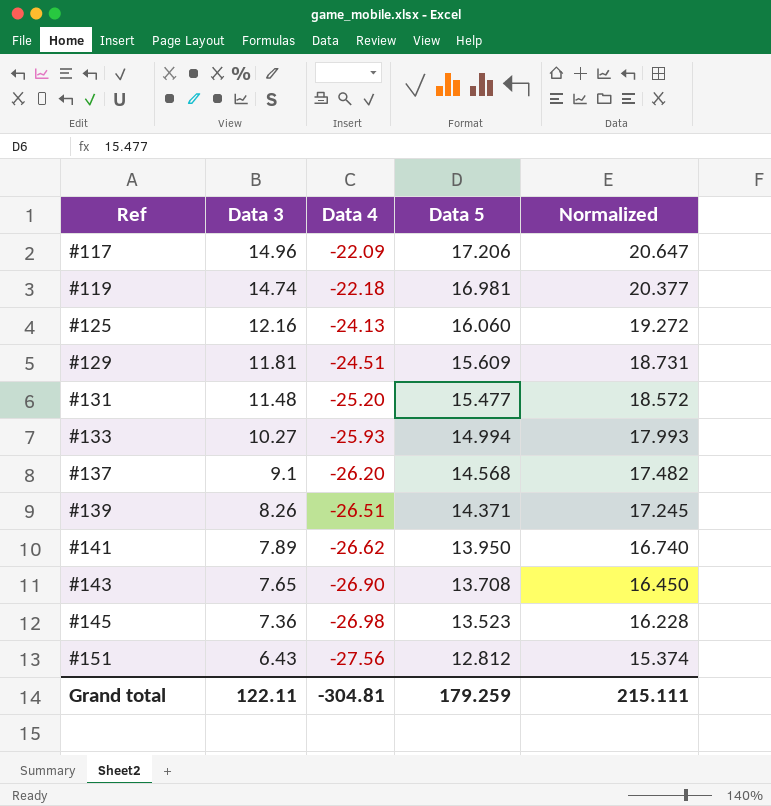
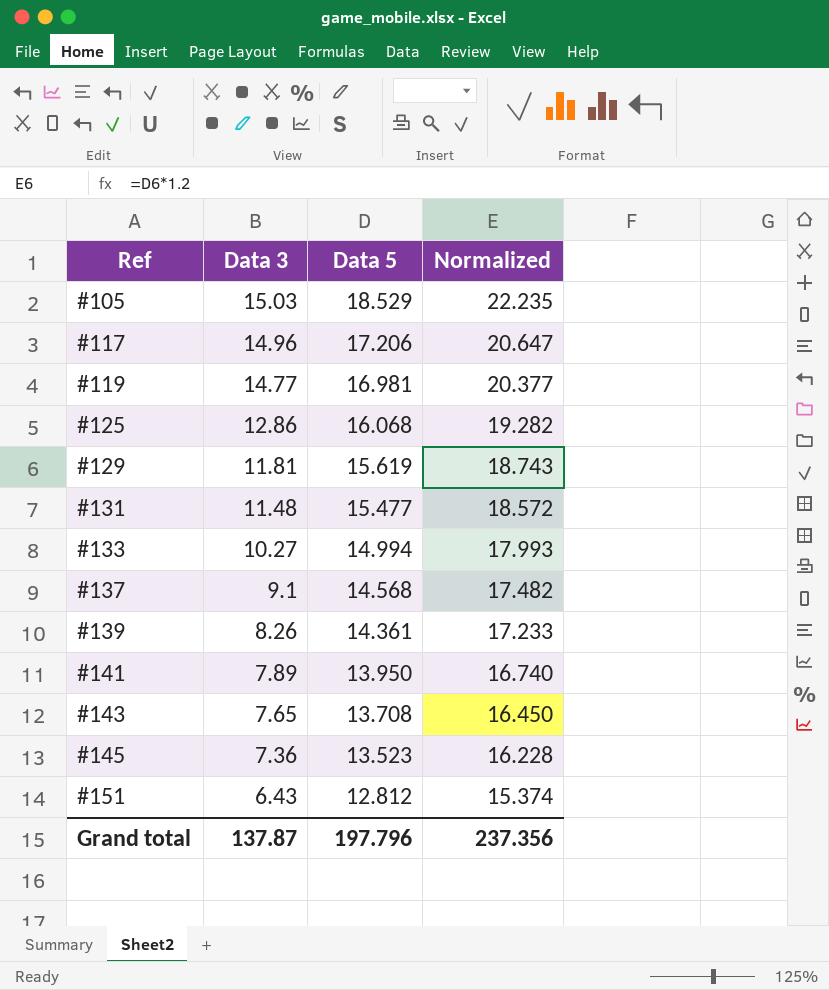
column Data 4 | position: 3 -> none
row #105: none -> 15.03 | 18.529 | 22.235
#119 | Data 3: 14.74 -> 14.77
#125 | Data 3: 12.16 -> 12.86
#125 | Data 5: 16.060 -> 16.068
#125 | Normalized: 19.272 -> 19.282
#129 | Data 5: 15.609 -> 15.619
#129 | Normalized: 18.731 -> 18.743
#139 | Data 5: 14.371 -> 14.361
#139 | Normalized: 17.245 -> 17.233
Grand total | Data 3: 122.11 -> 137.87
Grand total | Data 5: 179.259 -> 197.796
Grand total | Normalized: 215.111 -> 237.356

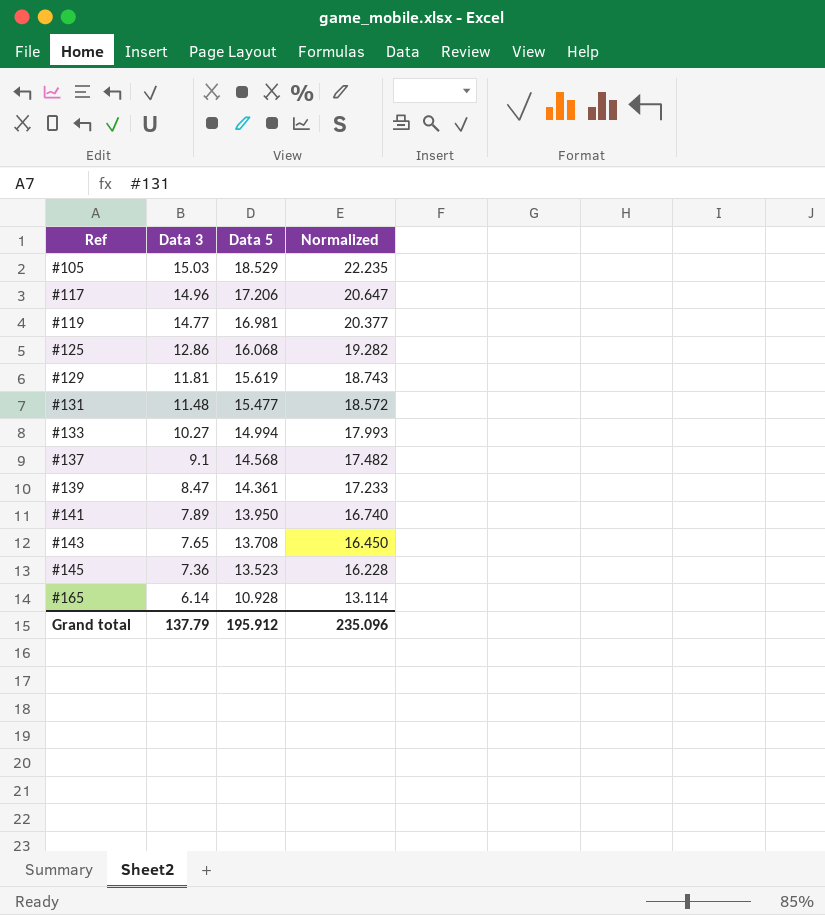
row #151: 6.43 | 12.812 | 15.374 -> none
#139 | Data 3: 8.26 -> 8.47
row #165: none -> 6.14 | 10.928 | 13.114
Grand total | Data 3: 137.87 -> 137.79
Grand total | Data 5: 197.796 -> 195.912
Grand total | Normalized: 237.356 -> 235.096

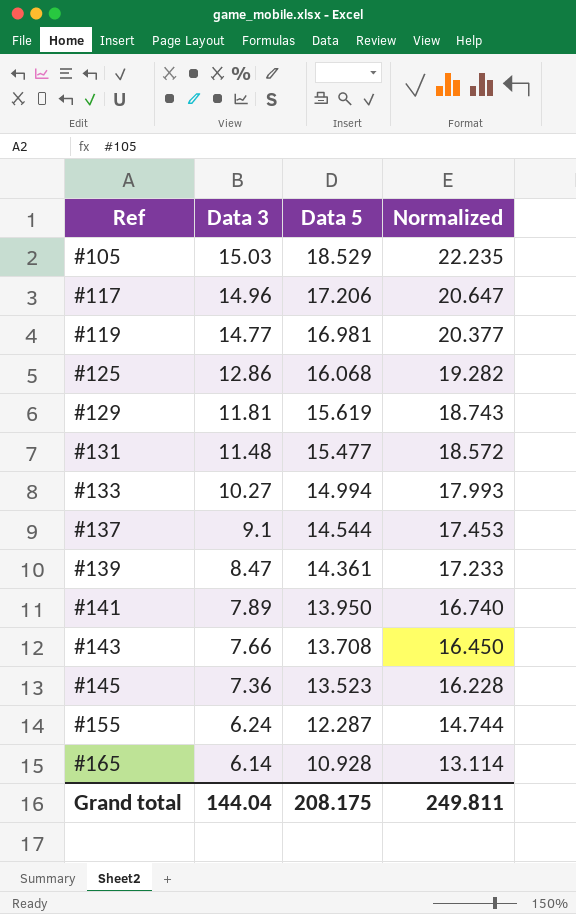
#137 | Data 5: 14.568 -> 14.544
#137 | Normalized: 17.482 -> 17.453
#143 | Data 3: 7.65 -> 7.66
row #155: none -> 6.24 | 12.287 | 14.744
Grand total | Data 3: 137.79 -> 144.04
Grand total | Data 5: 195.912 -> 208.175
Grand total | Normalized: 235.096 -> 249.811

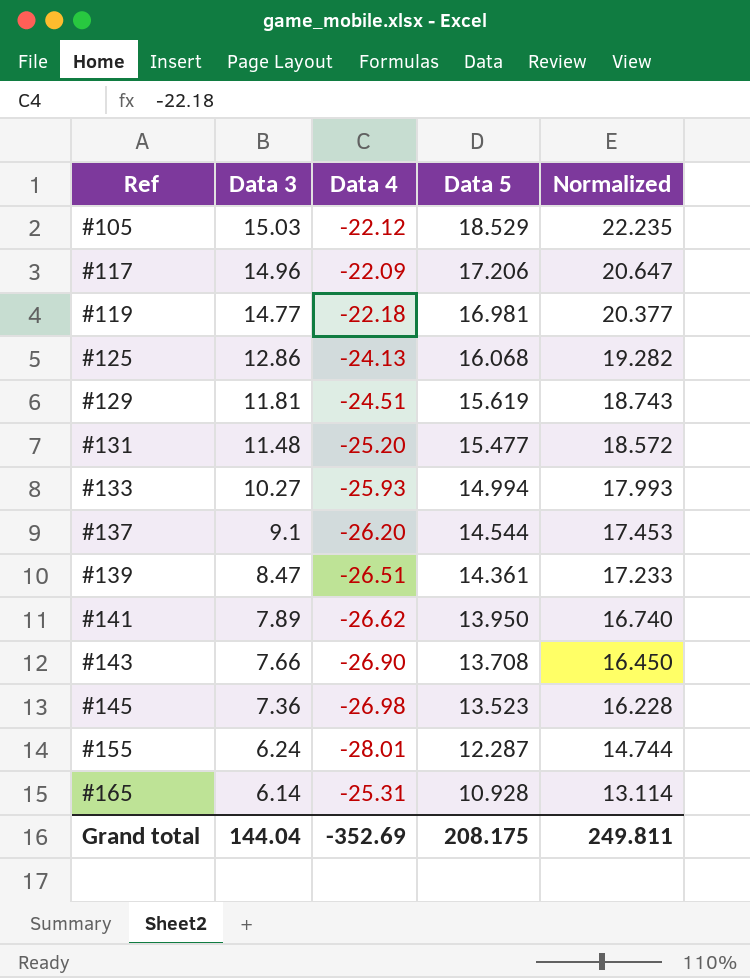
column Data 4 | position: none -> 3

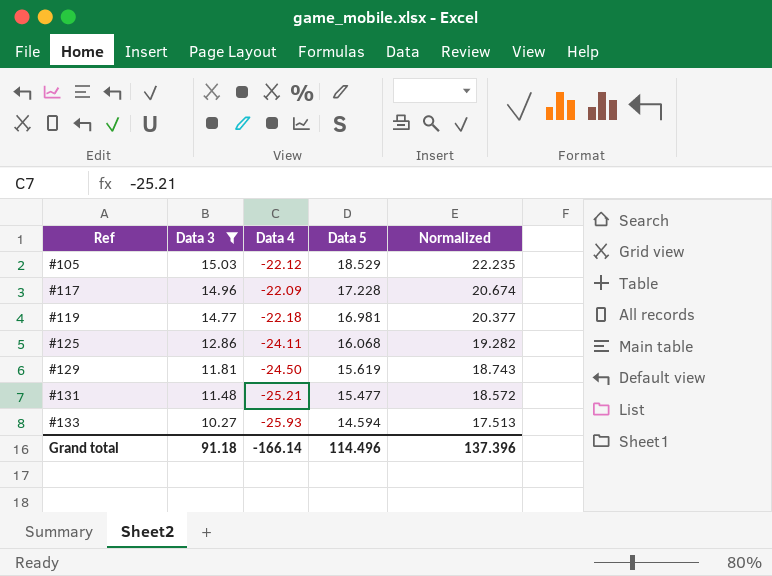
filter: none -> Data 3 >= 10.27
#117 | Data 5: 17.206 -> 17.228
#117 | Normalized: 20.647 -> 20.674
#125 | Data 4: -24.13 -> -24.11
#129 | Data 4: -24.51 -> -24.50
#131 | Data 4: -25.20 -> -25.21
#133 | Data 5: 14.994 -> 14.594
#133 | Normalized: 17.993 -> 17.513
Grand total | Data 3: 144.04 -> 91.18
Grand total | Data 4: -352.69 -> -166.14
Grand total | Data 5: 208.175 -> 114.496
Grand total | Normalized: 249.811 -> 137.396

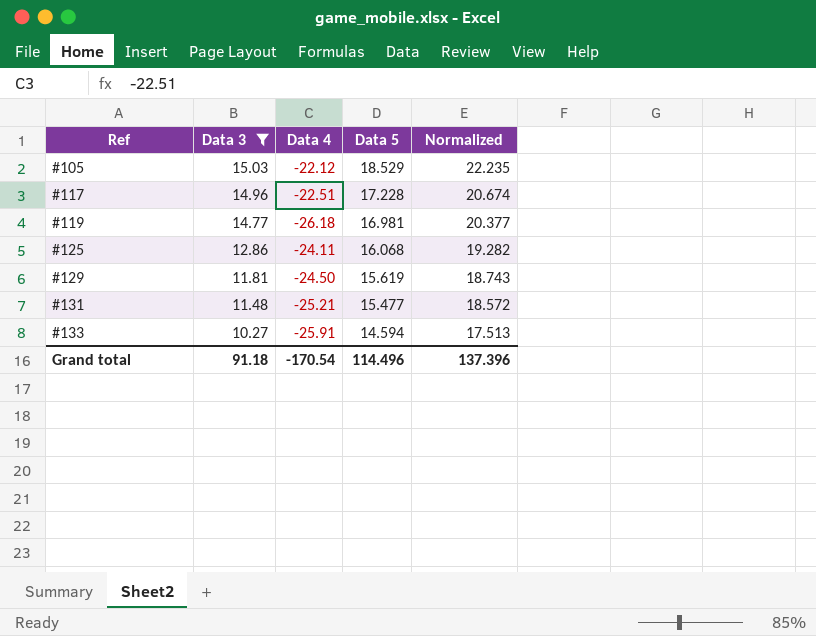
#117 | Data 4: -22.09 -> -22.51
#119 | Data 4: -22.18 -> -26.18
#133 | Data 4: -25.93 -> -25.91
Grand total | Data 4: -166.14 -> -170.54

